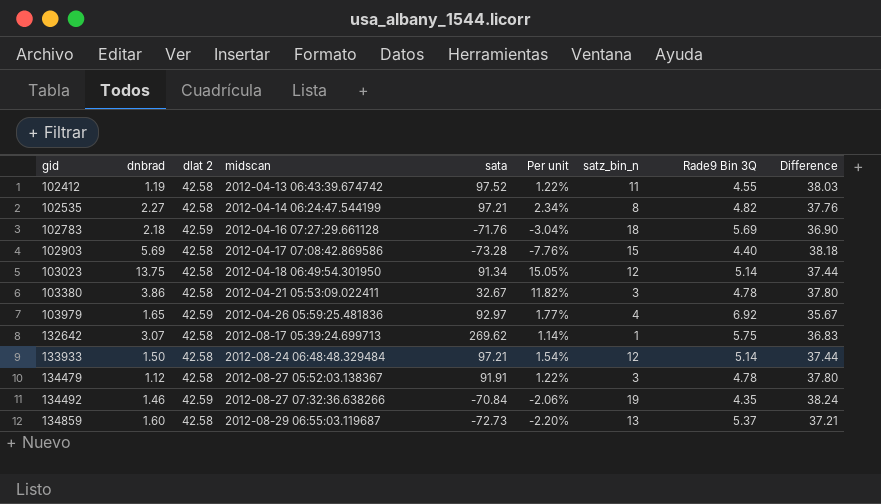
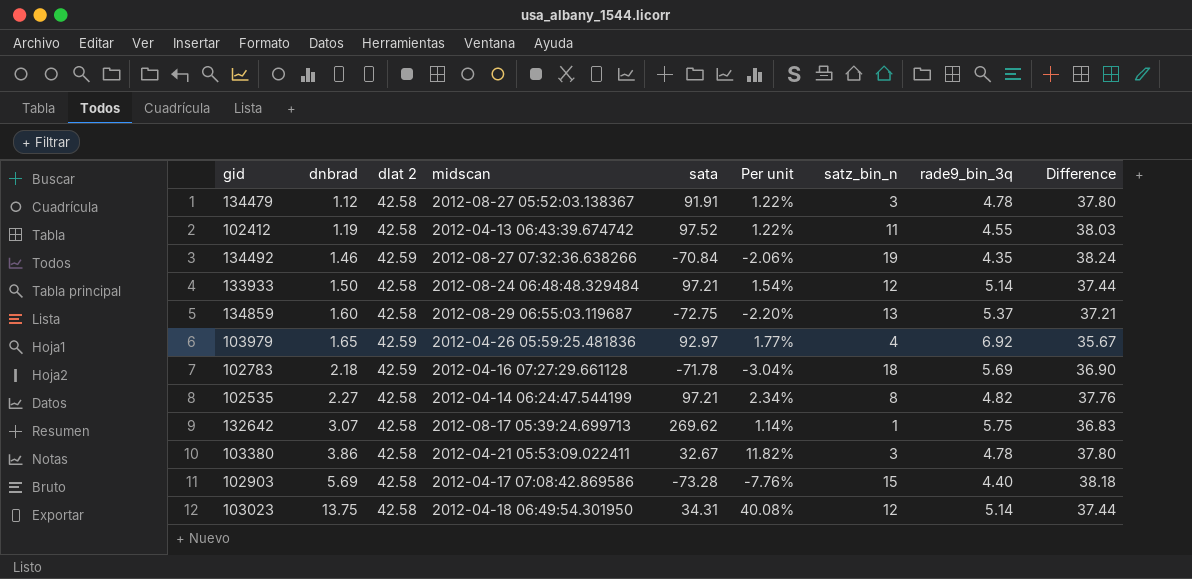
row order: gid ascending -> dnbrad ascending
column name: Rade9 Bin 3Q -> rade9_bin_3q
134859 | sata: -72.73 -> -72.75
102783 | sata: -71.76 -> -71.78
103023 | sata: 91.34 -> 34.31
103023 | Per unit: 15.05% -> 40.08%

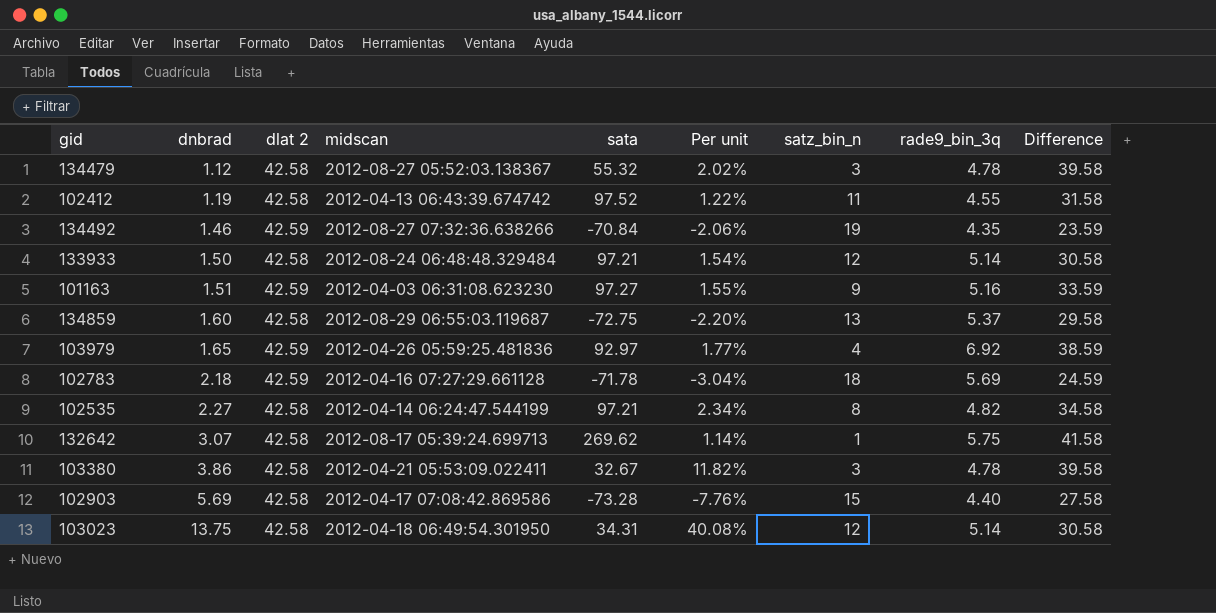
column Difference | formula: [dlat 2] - [rade9_bin_3q] -> [dlat 2] - [satz_bin_n]
134479 | sata: 91.91 -> 55.32
134479 | Per unit: 1.22% -> 2.02%
row 101163: none -> 1.51 | 42.59 | 2012-04-03 06:31:08.623230 | 97.27 | 1.55% | 9 | 5.16 | 33.59

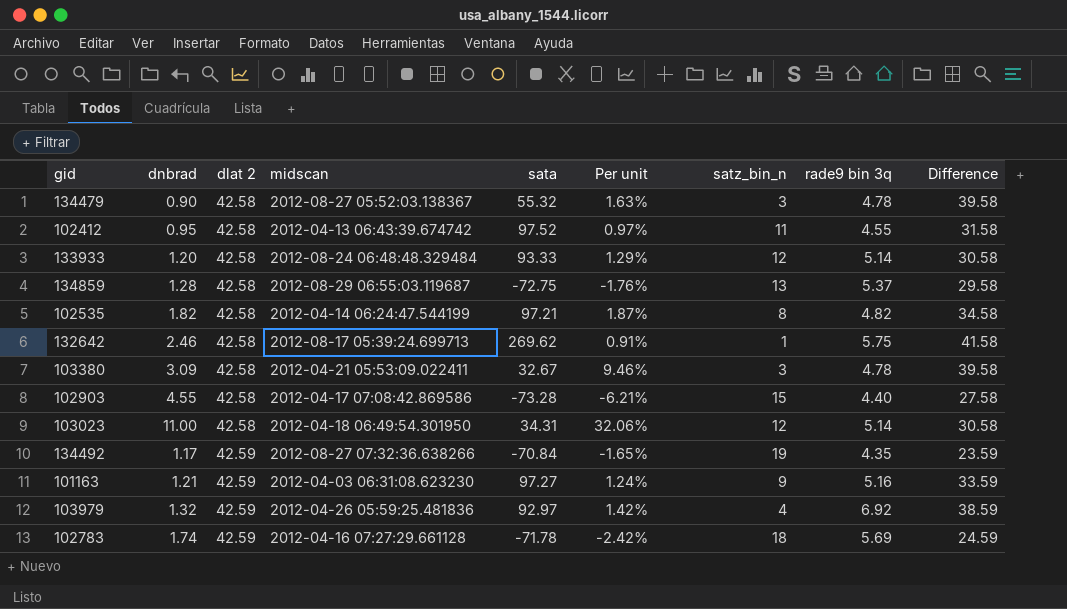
row order: dnbrad ascending -> dlat 2 ascending
column name: rade9_bin_3q -> rade9 bin 3q
134479 | dnbrad: 1.12 -> 0.90
134479 | Per unit: 2.02% -> 1.63%
102412 | dnbrad: 1.19 -> 0.95
102412 | Per unit: 1.22% -> 0.97%
133933 | dnbrad: 1.50 -> 1.20
133933 | sata: 97.21 -> 93.33
133933 | Per unit: 1.54% -> 1.29%
134859 | dnbrad: 1.60 -> 1.28
134859 | Per unit: -2.20% -> -1.76%
102535 | dnbrad: 2.27 -> 1.82
102535 | Per unit: 2.34% -> 1.87%
132642 | dnbrad: 3.07 -> 2.46
132642 | Per unit: 1.14% -> 0.91%
103380 | dnbrad: 3.86 -> 3.09
103380 | Per unit: 11.82% -> 9.46%
102903 | dnbrad: 5.69 -> 4.55
102903 | Per unit: -7.76% -> -6.21%
103023 | dnbrad: 13.75 -> 11.00
103023 | Per unit: 40.08% -> 32.06%
134492 | dnbrad: 1.46 -> 1.17
134492 | Per unit: -2.06% -> -1.65%
101163 | dnbrad: 1.51 -> 1.21
101163 | Per unit: 1.55% -> 1.24%
103979 | dnbrad: 1.65 -> 1.32
103979 | Per unit: 1.77% -> 1.42%
102783 | dnbrad: 2.18 -> 1.74
102783 | Per unit: -3.04% -> -2.42%

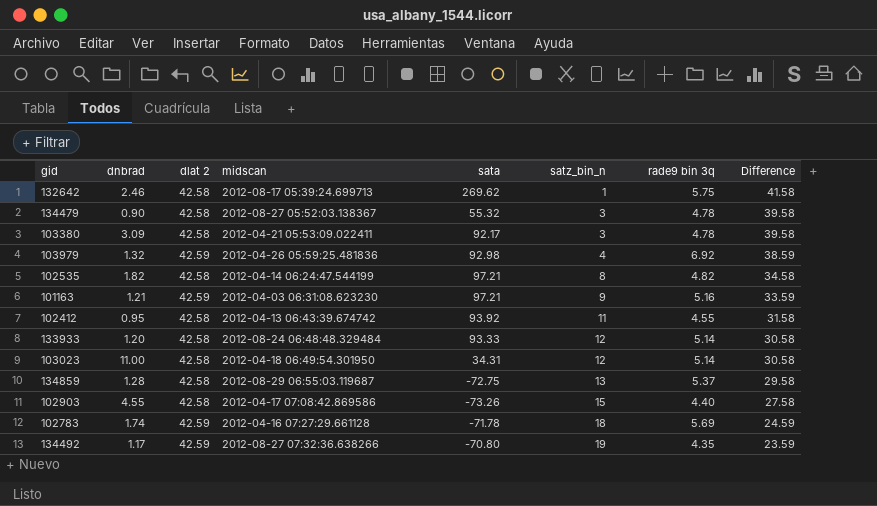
row order: dlat 2 ascending -> satz_bin_n ascending
column Per unit | formula: [dnbrad] / [sata] -> none
103380 | sata: 32.67 -> 92.17
103979 | sata: 92.97 -> 92.98
101163 | sata: 97.27 -> 97.21
102412 | sata: 97.52 -> 93.92
102903 | sata: -73.28 -> -73.26
134492 | sata: -70.84 -> -70.80

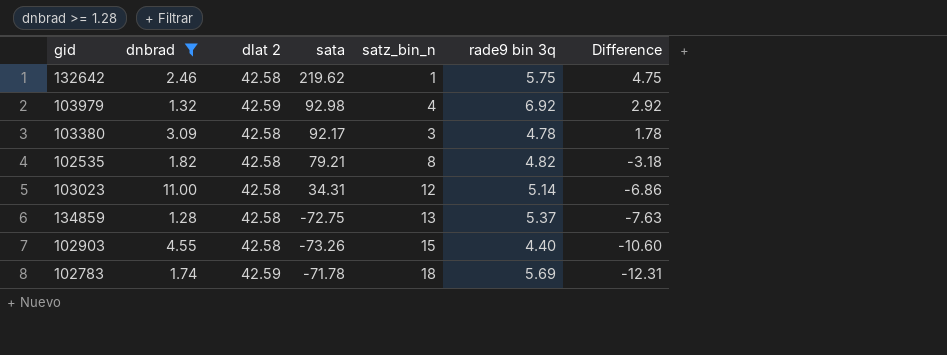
filter: none -> dnbrad >= 1.28
row order: satz_bin_n ascending -> Difference descending
column midscan | position: 4 -> none
column Difference | formula: [dlat 2] - [satz_bin_n] -> [rade9 bin 3q] - [satz_bin_n]
132642 | sata: 269.62 -> 219.62
102535 | sata: 97.21 -> 79.21

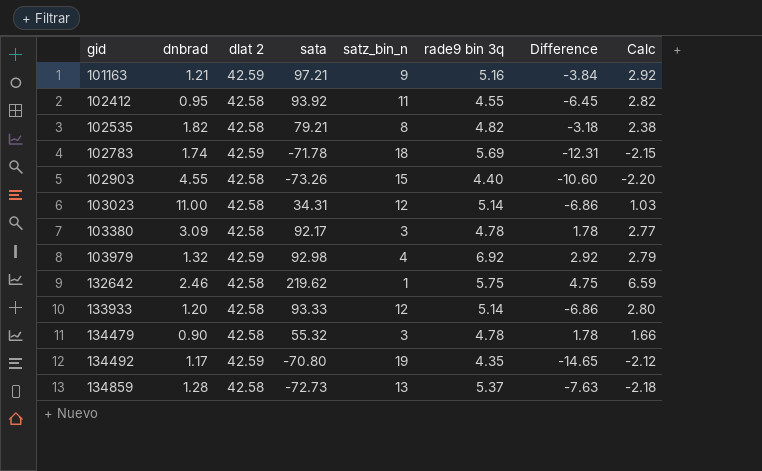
filter: dnbrad >= 1.28 -> none
row order: Difference descending -> gid ascending
column Calc | formula: none -> [sata] * 0.03
134859 | sata: -72.75 -> -72.73

